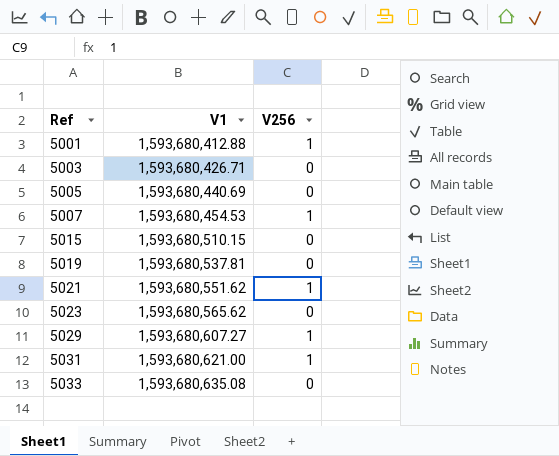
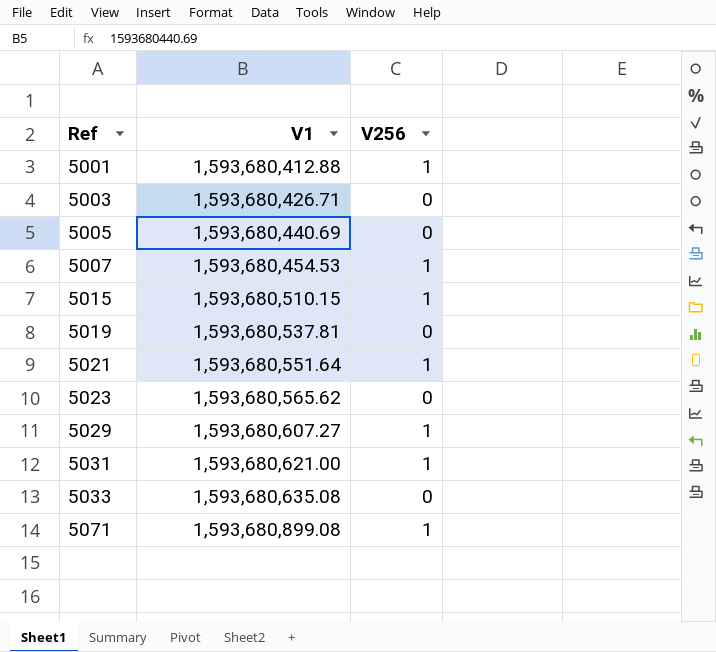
5015 | V256: 0 -> 1
5021 | V1: 1,593,680,551.62 -> 1,593,680,551.64
row 5071: none -> 1,593,680,899.08 | 1

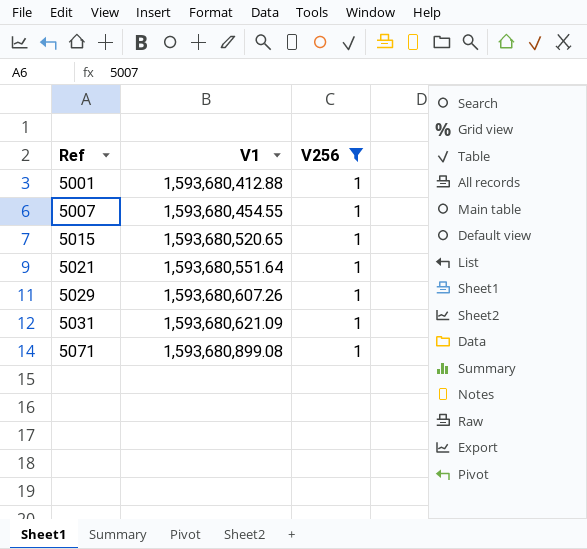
filter: none -> V256 = 1
5007 | V1: 1,593,680,454.53 -> 1,593,680,454.55
5015 | V1: 1,593,680,510.15 -> 1,593,680,520.65
5029 | V1: 1,593,680,607.27 -> 1,593,680,607.26
5031 | V1: 1,593,680,621.00 -> 1,593,680,621.09

